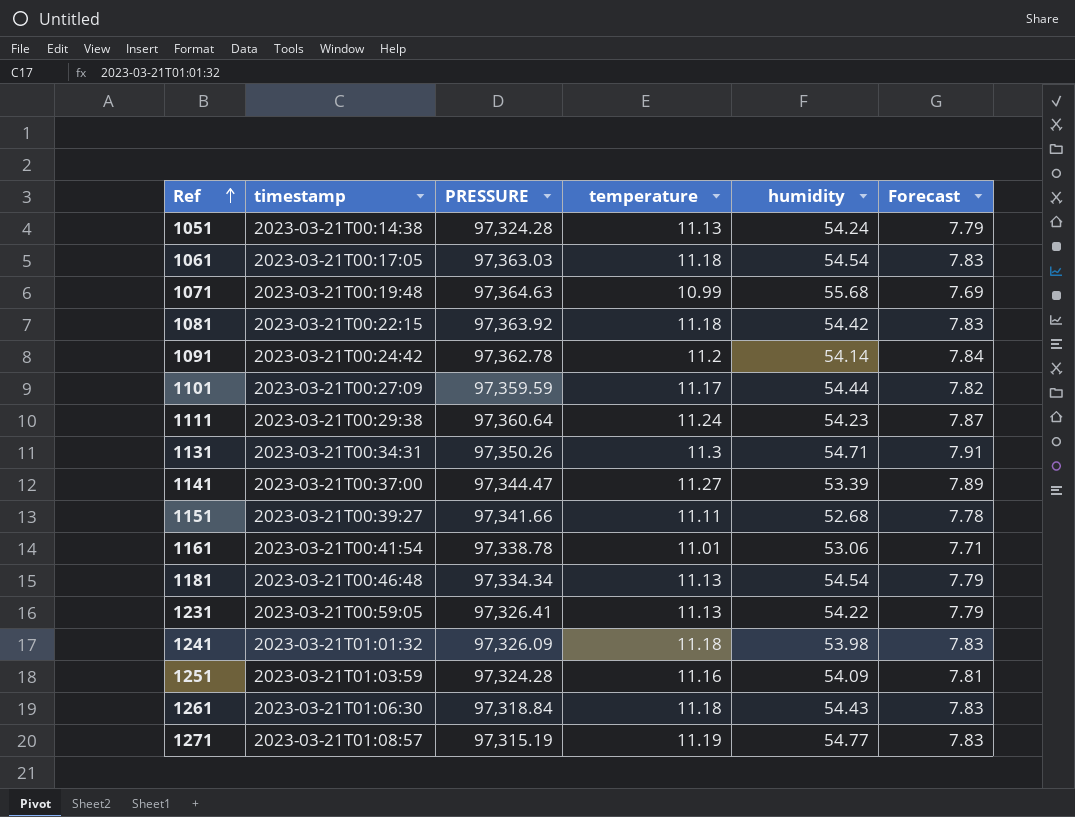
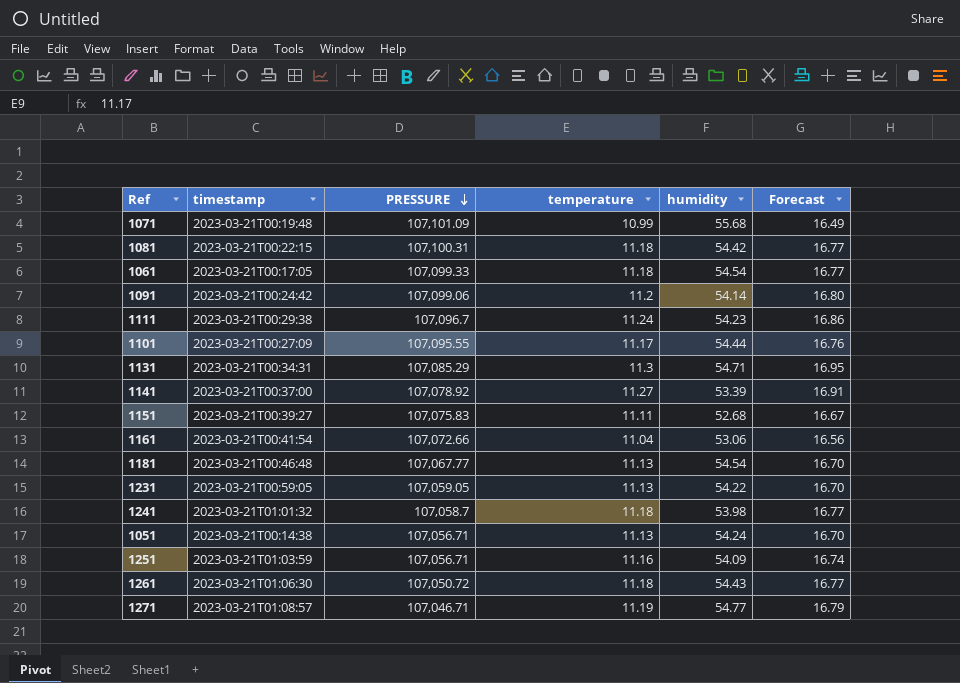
row order: Ref ascending -> PRESSURE descending
column Forecast | formula: [temperature] * 0.7 -> [temperature] * 1.5
1071 | PRESSURE: 97,364.63 -> 107,101.09
1081 | PRESSURE: 97,363.92 -> 107,100.31
1061 | PRESSURE: 97,363.03 -> 107,099.33
1091 | PRESSURE: 97,362.78 -> 107,099.06
1111 | PRESSURE: 97,360.64 -> 107,096.7
1101 | PRESSURE: 97,359.59 -> 107,095.55
1131 | PRESSURE: 97,350.26 -> 107,085.29
1141 | PRESSURE: 97,344.47 -> 107,078.92
1151 | PRESSURE: 97,341.66 -> 107,075.83
1161 | PRESSURE: 97,338.78 -> 107,072.66
1161 | temperature: 11.01 -> 11.04
1181 | PRESSURE: 97,334.34 -> 107,067.77
1231 | PRESSURE: 97,326.41 -> 107,059.05
1241 | PRESSURE: 97,326.09 -> 107,058.7
1051 | PRESSURE: 97,324.28 -> 107,056.71
1251 | PRESSURE: 97,324.28 -> 107,056.71
1261 | PRESSURE: 97,318.84 -> 107,050.72
1271 | PRESSURE: 97,315.19 -> 107,046.71

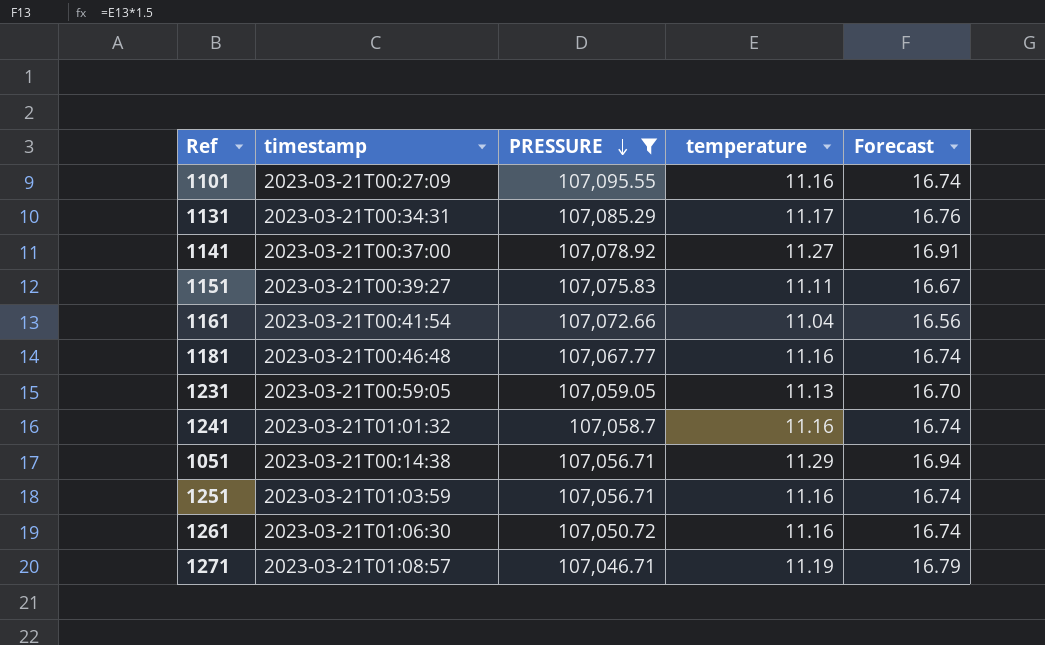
filter: none -> PRESSURE <= 107,095.55
column humidity | position: 5 -> none
1101 | temperature: 11.17 -> 11.16
1101 | Forecast: 16.76 -> 16.74
1131 | temperature: 11.3 -> 11.17
1131 | Forecast: 16.95 -> 16.76
1181 | temperature: 11.13 -> 11.16
1181 | Forecast: 16.70 -> 16.74
1241 | temperature: 11.18 -> 11.16
1241 | Forecast: 16.77 -> 16.74
1051 | temperature: 11.13 -> 11.29
1051 | Forecast: 16.70 -> 16.94
1261 | temperature: 11.18 -> 11.16
1261 | Forecast: 16.77 -> 16.74

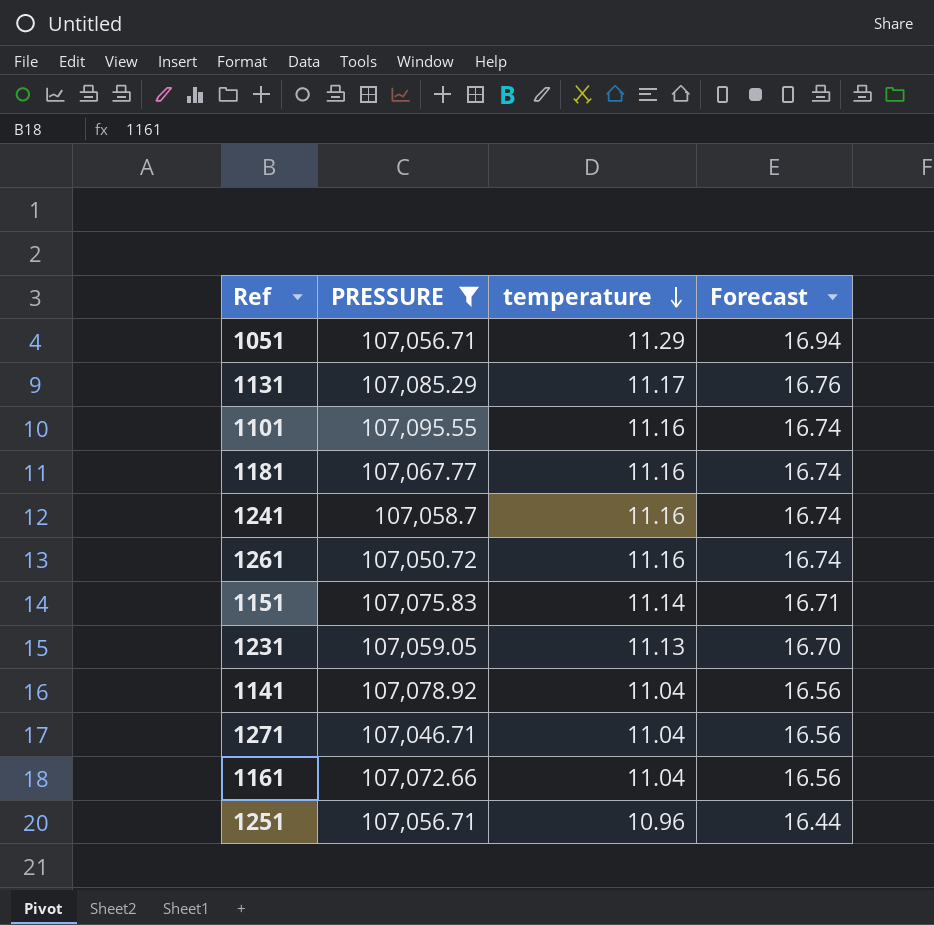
row order: PRESSURE descending -> temperature descending
column timestamp | position: 2 -> none
1151 | temperature: 11.11 -> 11.14
1151 | Forecast: 16.67 -> 16.71
1141 | temperature: 11.27 -> 11.04
1141 | Forecast: 16.91 -> 16.56
1271 | temperature: 11.19 -> 11.04
1271 | Forecast: 16.79 -> 16.56
1251 | temperature: 11.16 -> 10.96
1251 | Forecast: 16.74 -> 16.44

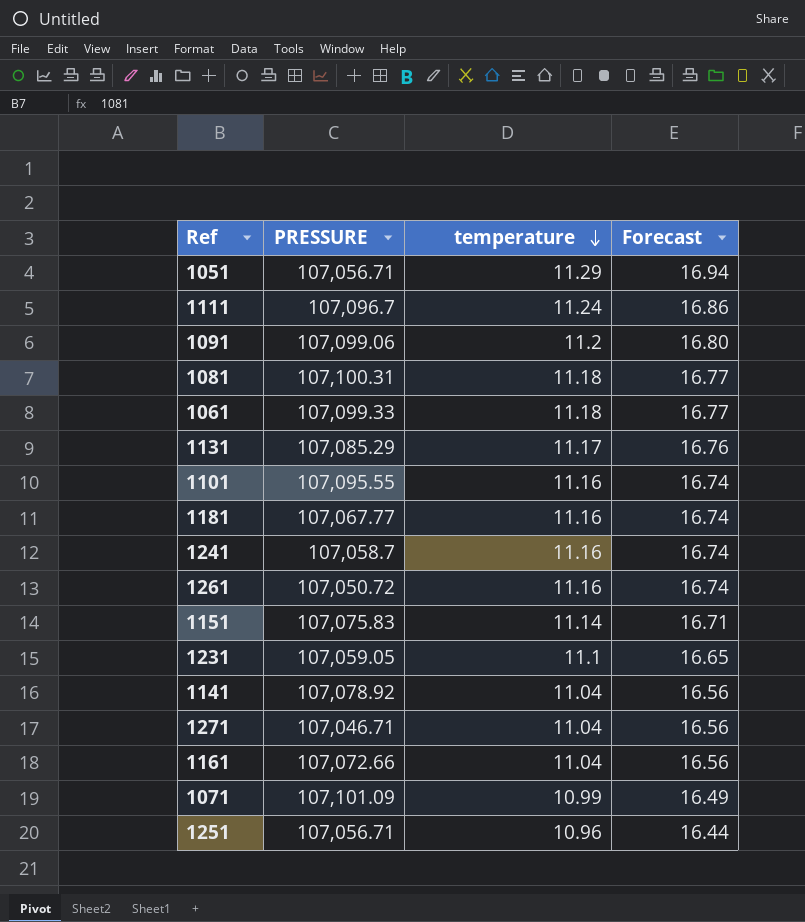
filter: PRESSURE <= 107,095.55 -> none
1231 | temperature: 11.13 -> 11.1
1231 | Forecast: 16.70 -> 16.65

